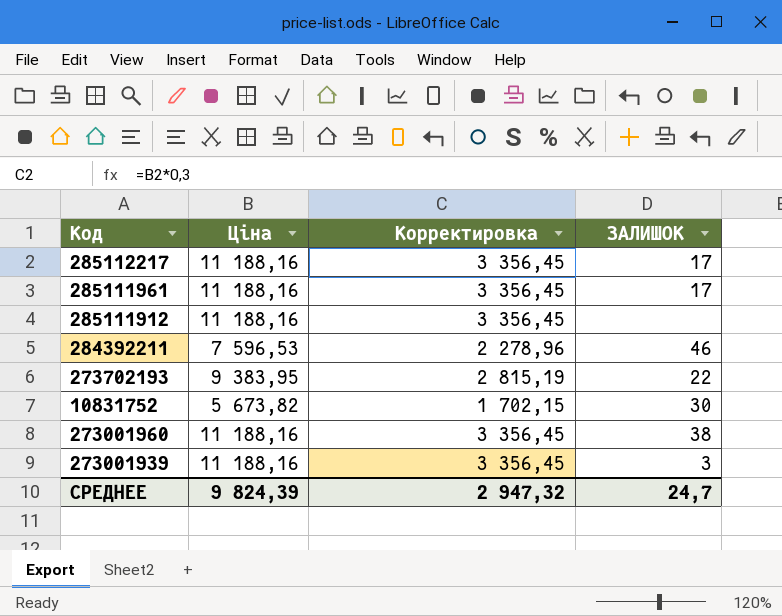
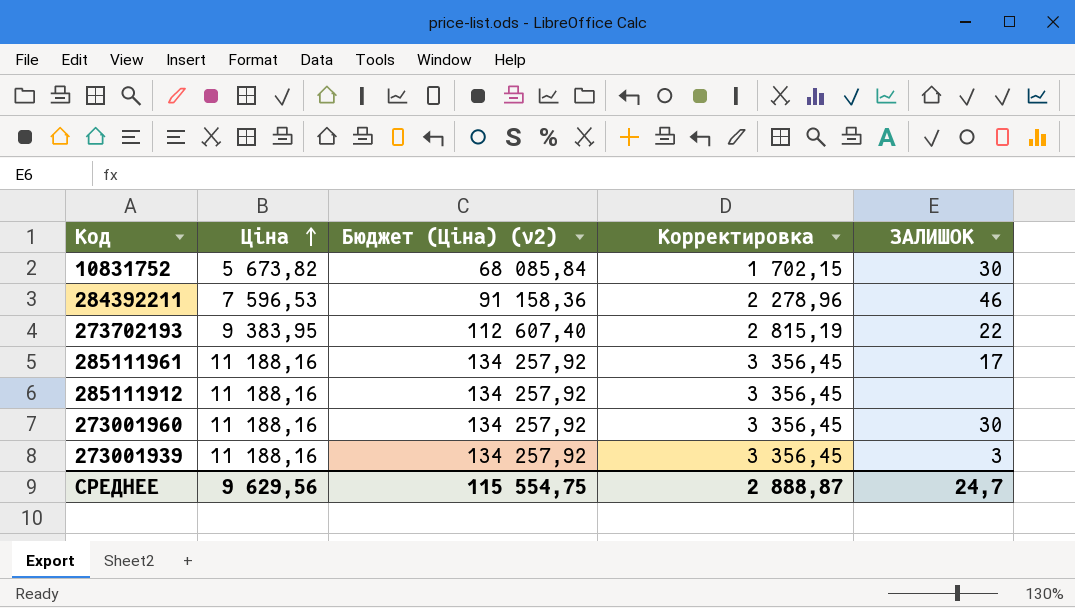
row order: none -> Ціна ascending
column Бюджет (Ціна) (v2) | formula: none -> [Ціна] * 12
row 285112217: 11 188,16 | 3 356,45 | 17 -> none
273001960 | ЗАЛИШОК: 38 -> 30
СРЕДНЕЕ | Ціна: 9 824,39 -> 9 629,56
СРЕДНЕЕ | Корректировка: 2 947,32 -> 2 888,87

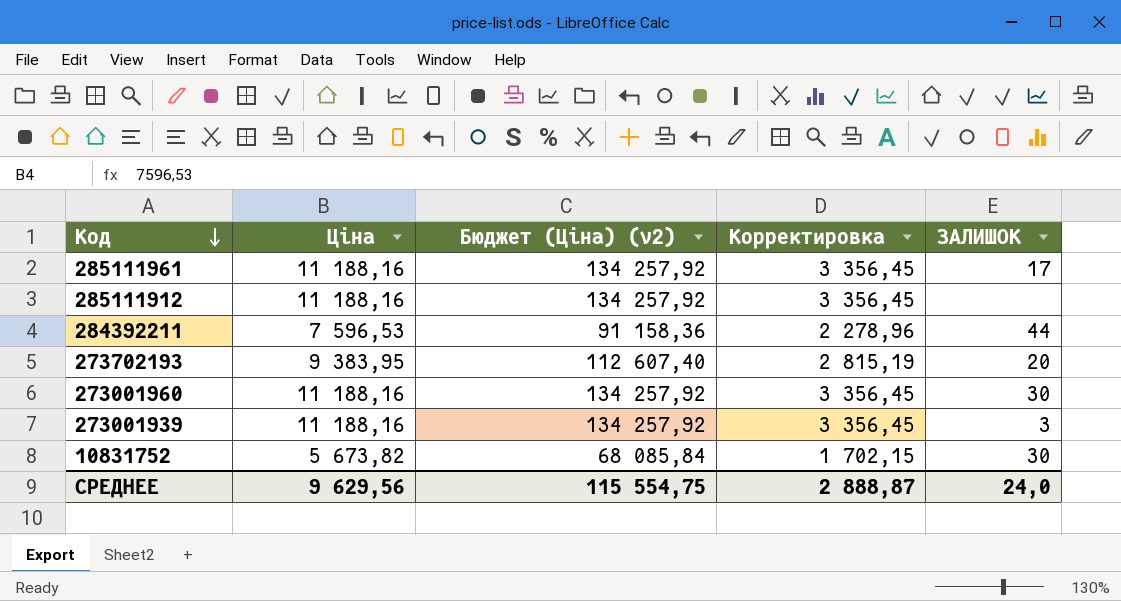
row order: Ціна ascending -> Код descending
284392211 | ЗАЛИШОК: 46 -> 44
273702193 | ЗАЛИШОК: 22 -> 20
СРЕДНЕЕ | ЗАЛИШОК: 24,7 -> 24,0

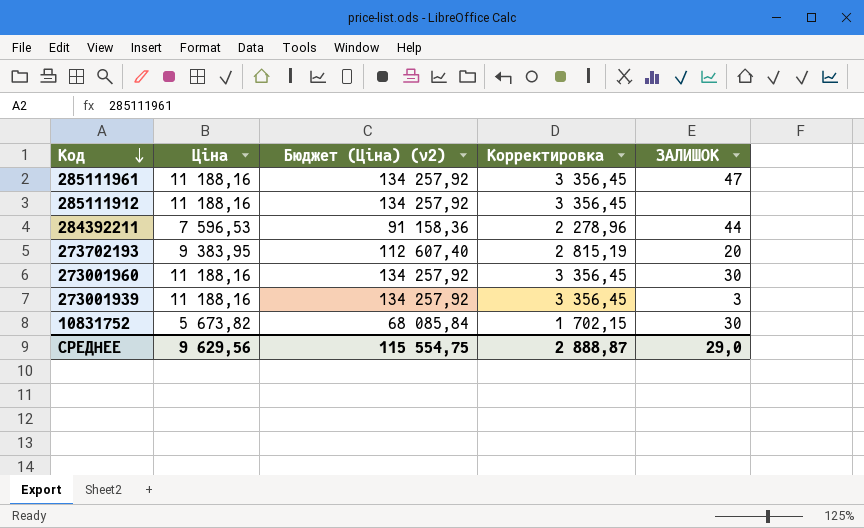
285111961 | ЗАЛИШОК: 17 -> 47
СРЕДНЕЕ | ЗАЛИШОК: 24,0 -> 29,0

